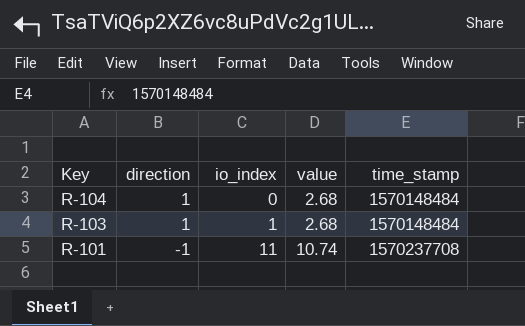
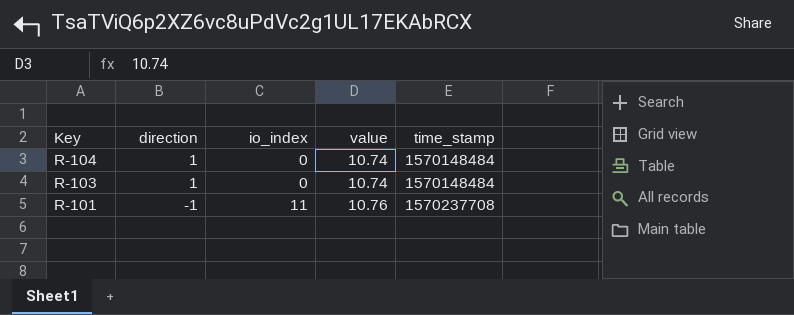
R-104 | value: 2.68 -> 10.74
R-103 | io_index: 1 -> 0
R-103 | value: 2.68 -> 10.74
R-101 | value: 10.74 -> 10.76

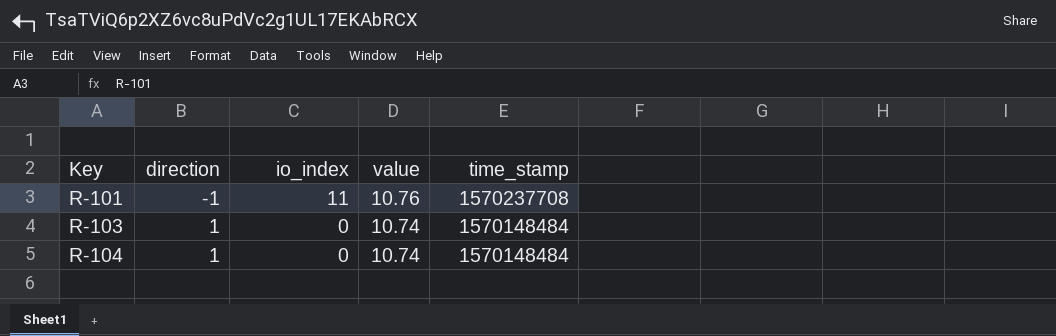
row order: Key descending -> Key ascending

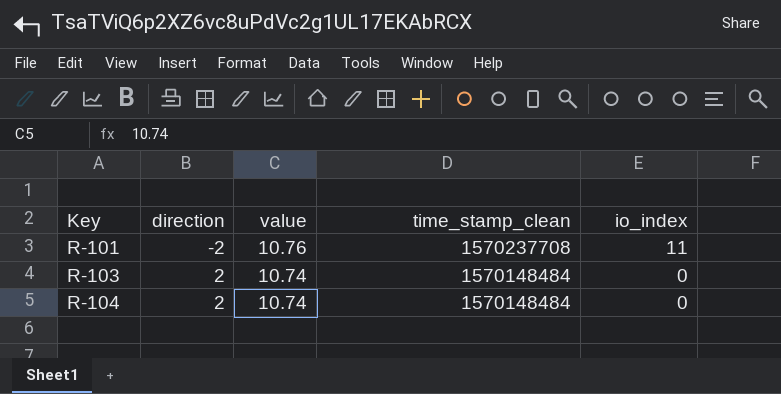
column name: time_stamp -> time_stamp_clean
column io_index | position: 3 -> 5
R-101 | direction: -1 -> -2
R-103 | direction: 1 -> 2
R-104 | direction: 1 -> 2

